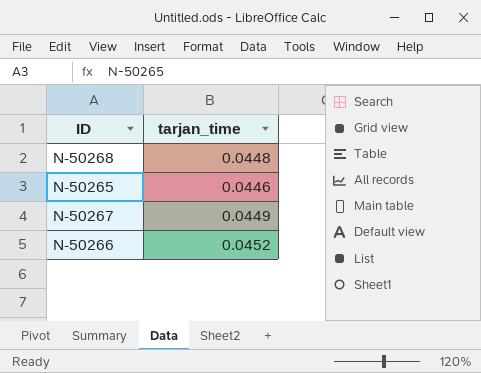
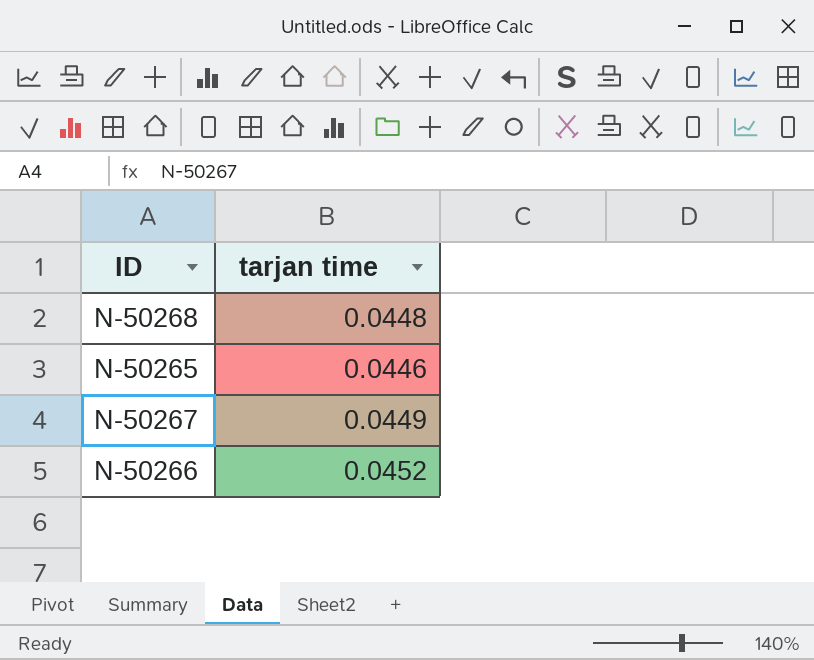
column name: tarjan_time -> tarjan time

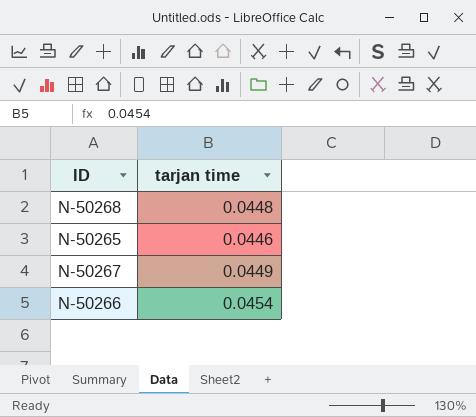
N-50266 | tarjan time: 0.0452 -> 0.0454

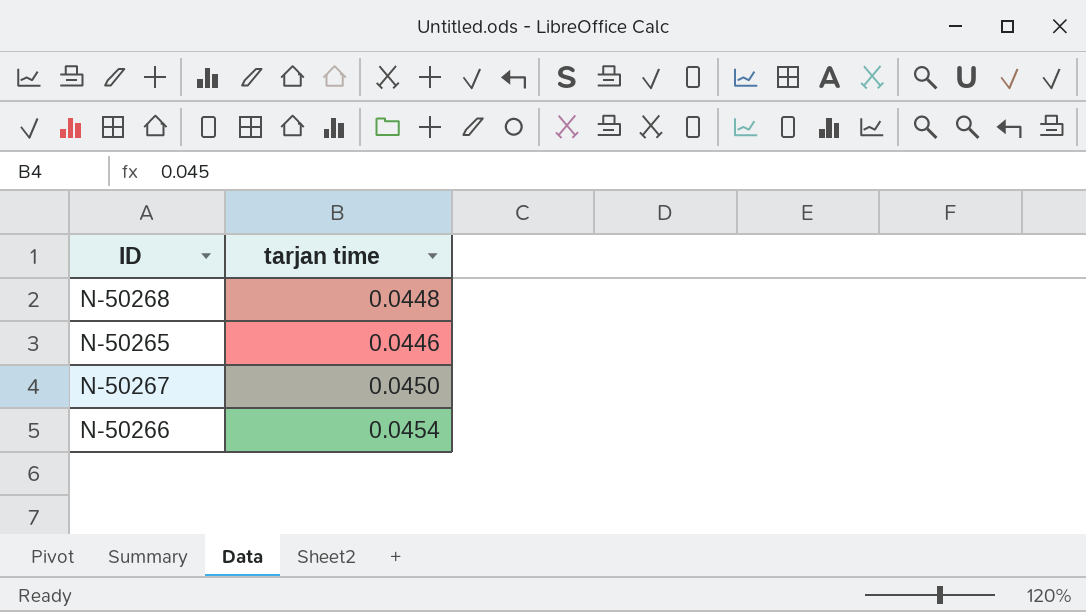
N-50267 | tarjan time: 0.0449 -> 0.0450

